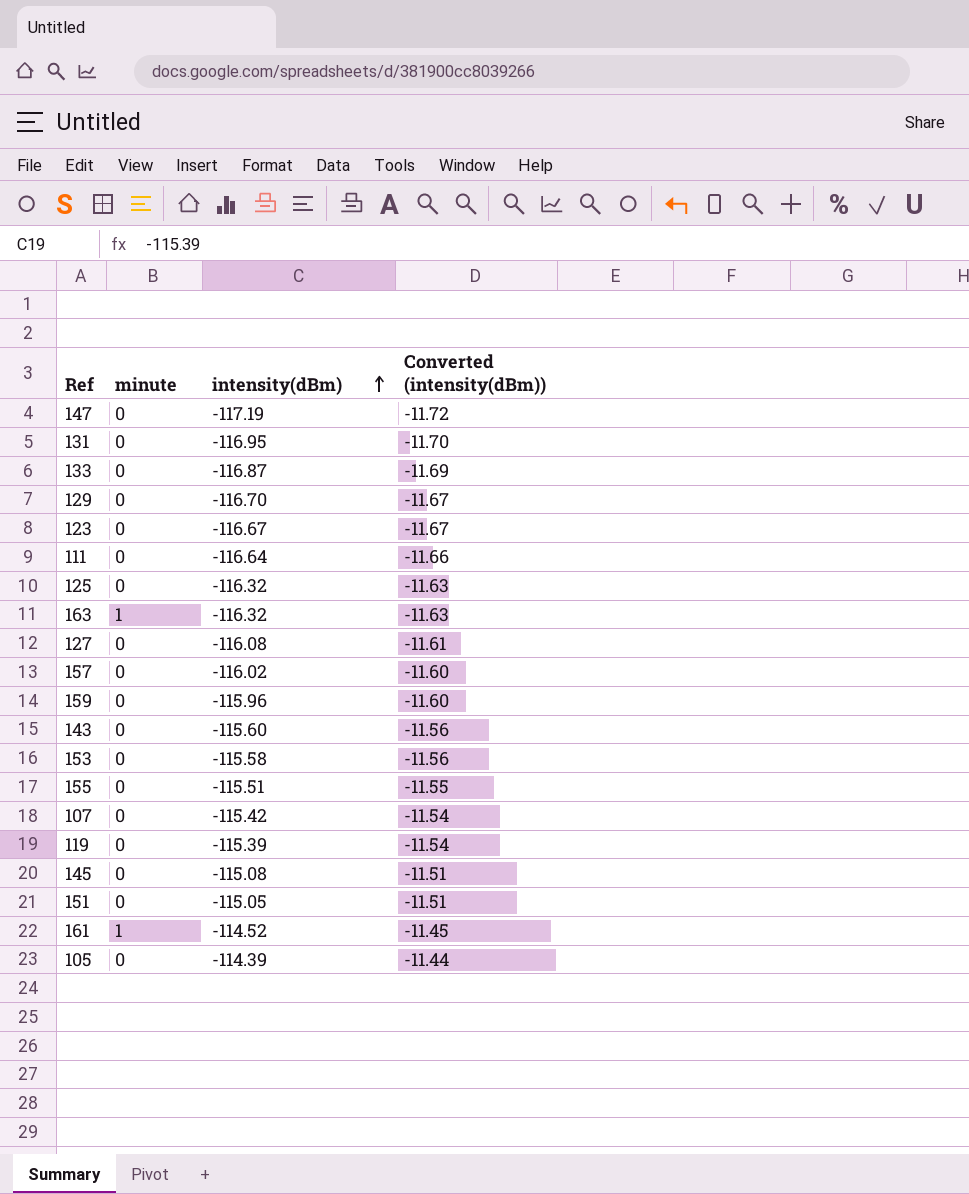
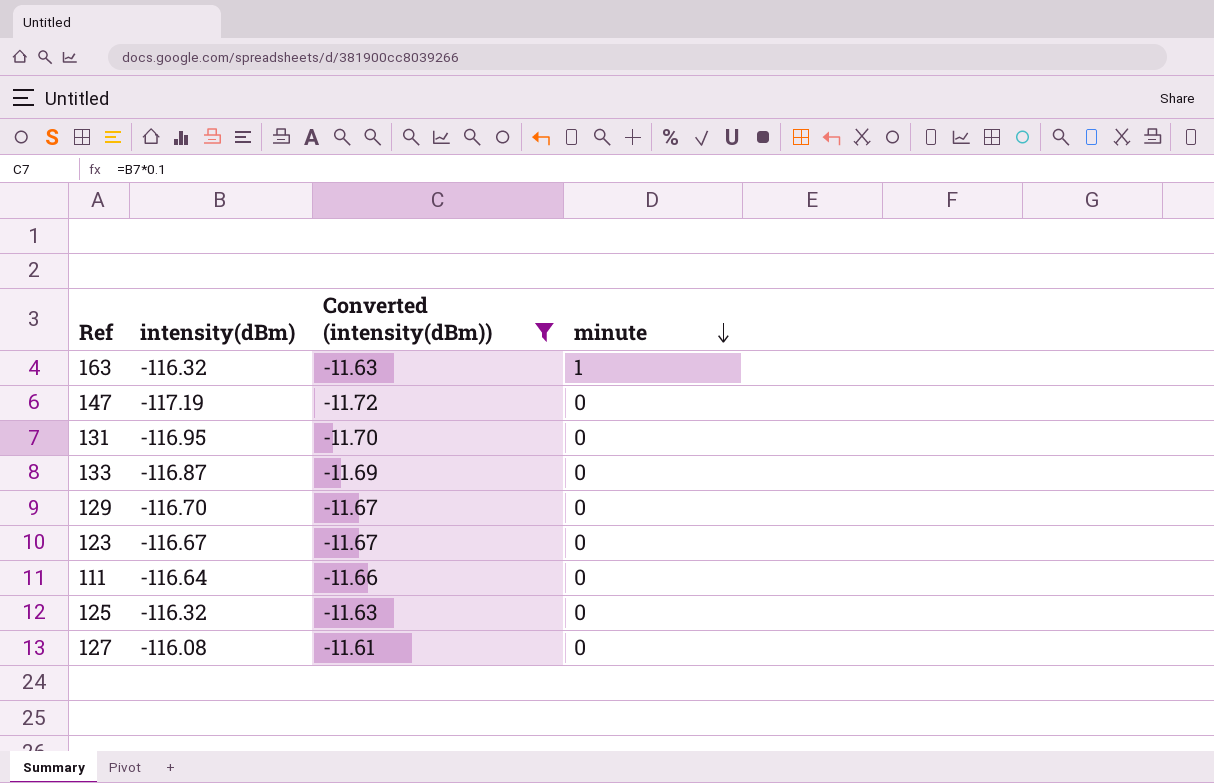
filter: none -> Converted (intensity(dBm)) <= -11.61
row order: intensity(dBm) ascending -> minute descending
column minute | position: 2 -> 4

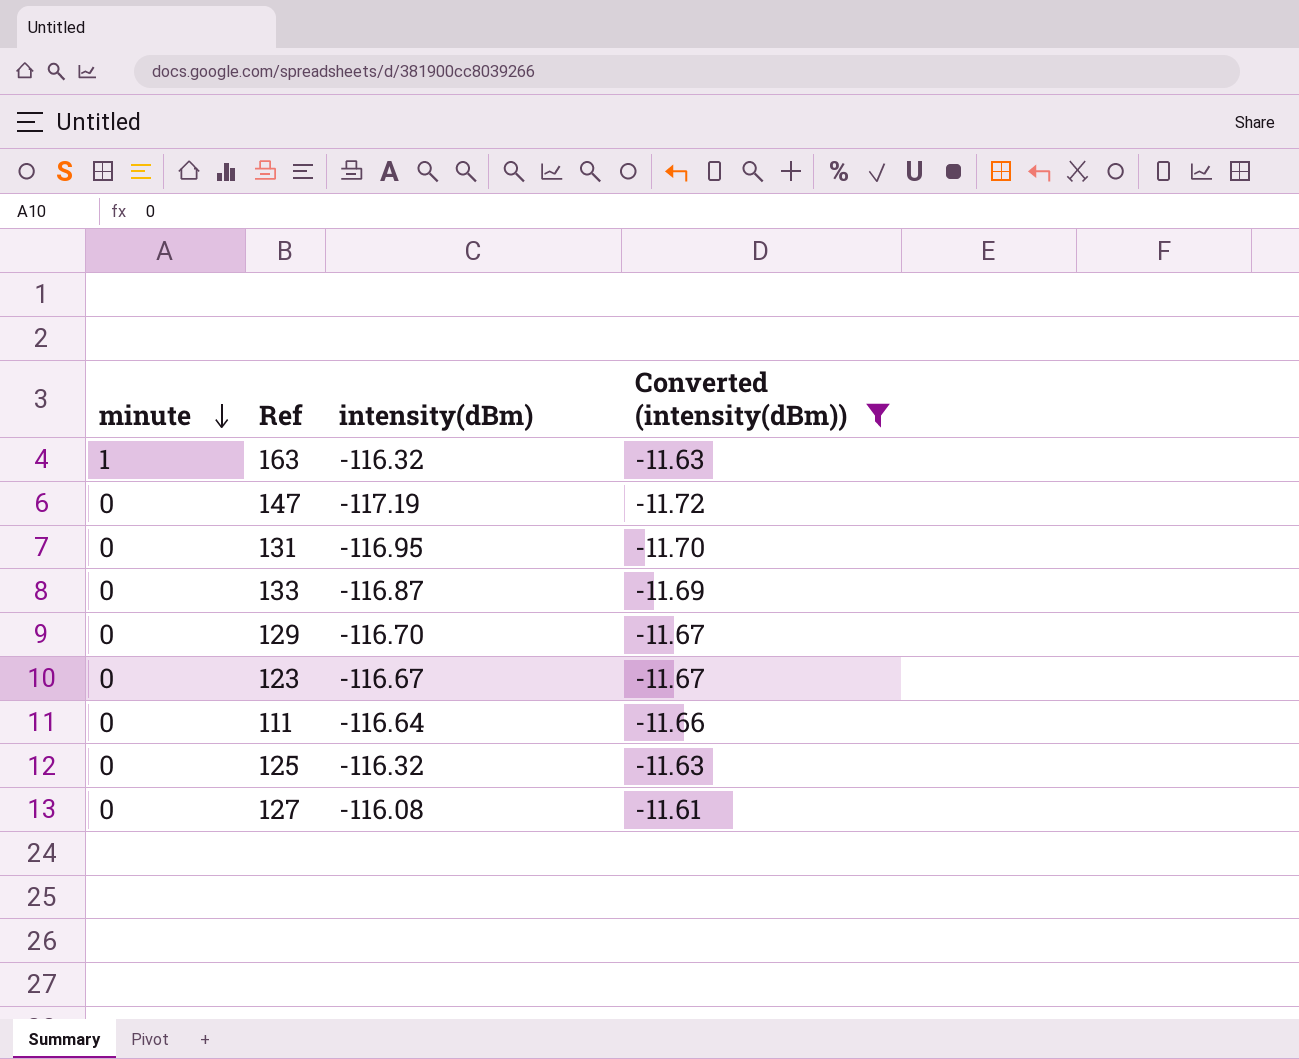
column minute | position: 4 -> 1

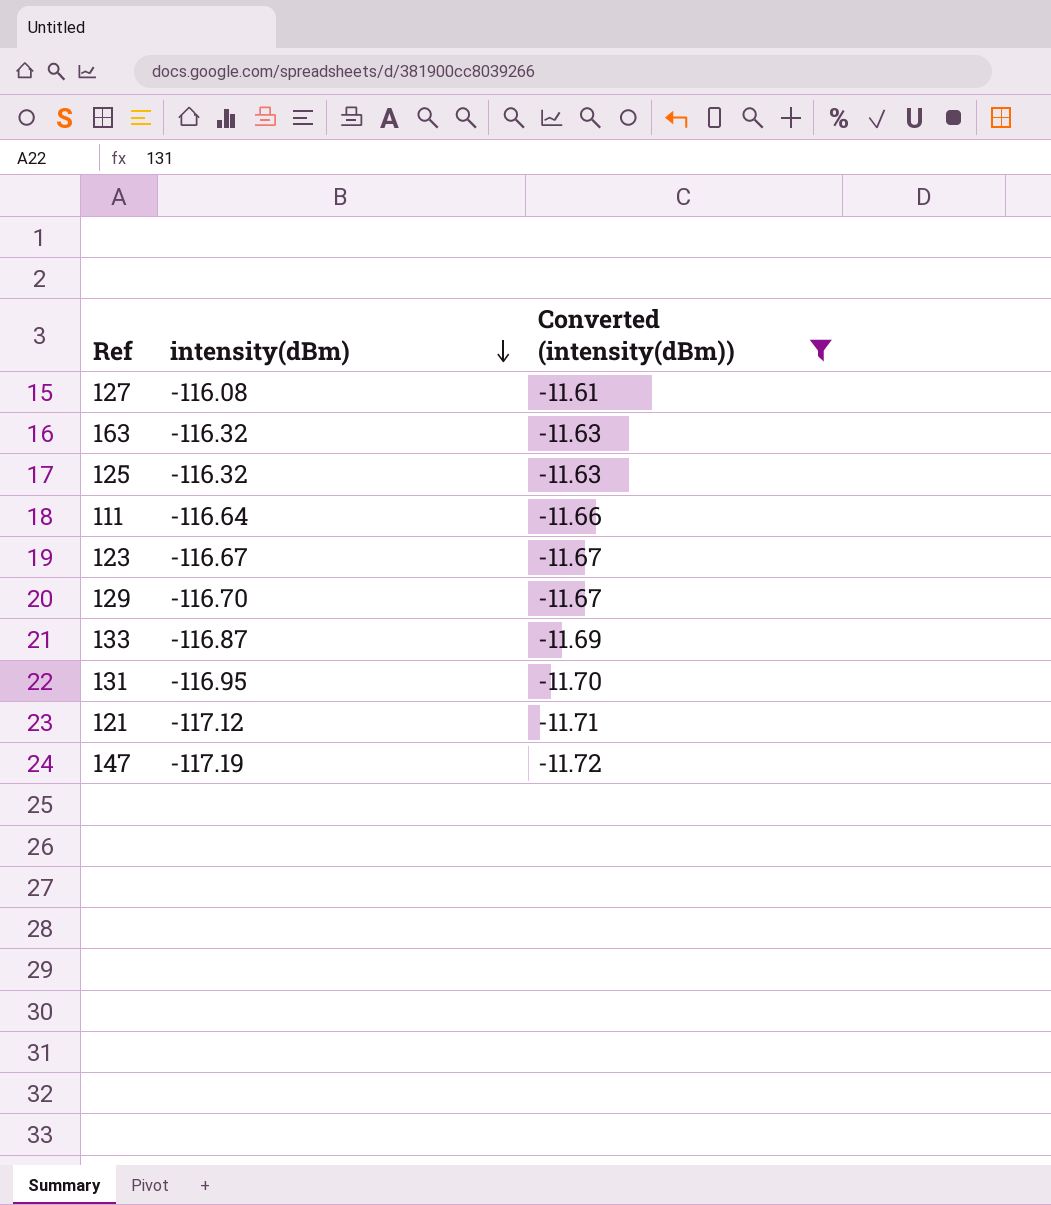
row order: minute descending -> intensity(dBm) descending
column minute | position: 1 -> none
row 121: none -> -117.12 | -11.71

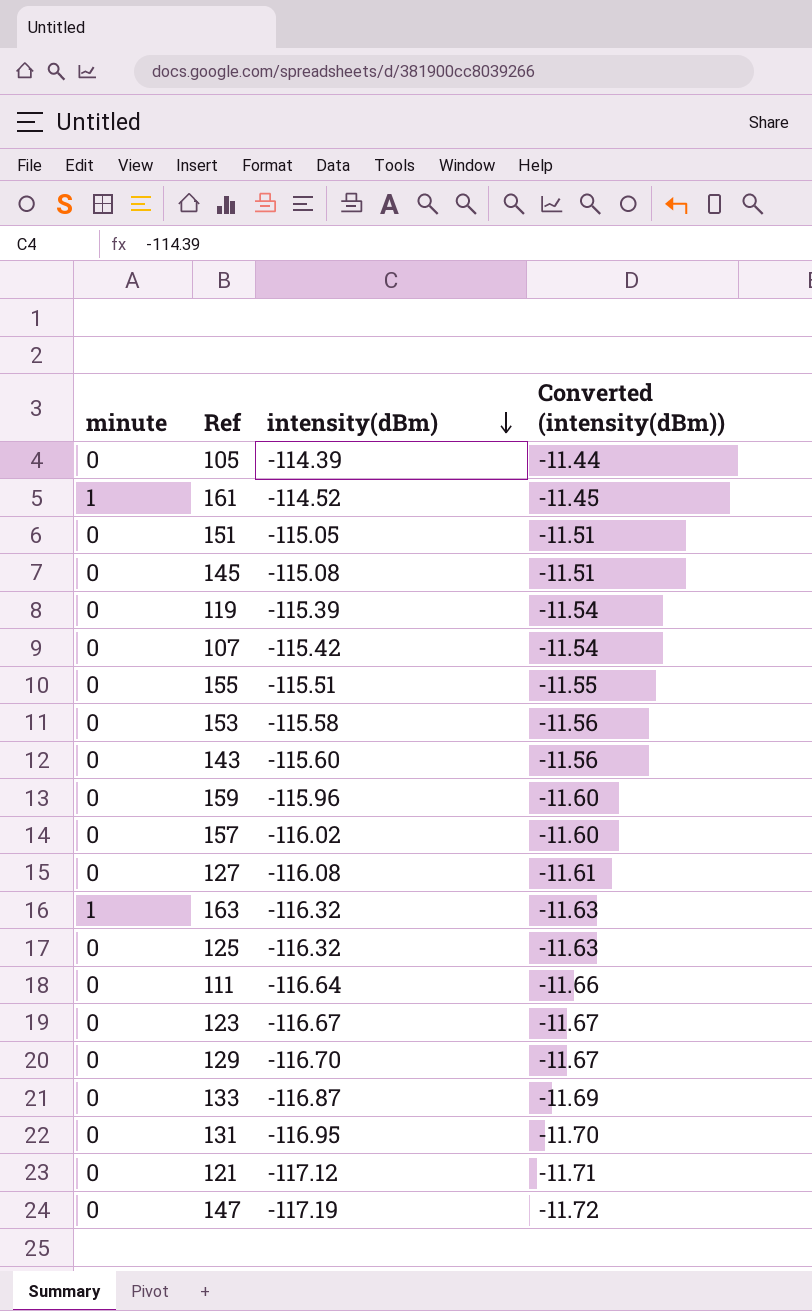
filter: Converted (intensity(dBm)) <= -11.61 -> none
column minute | position: none -> 1

